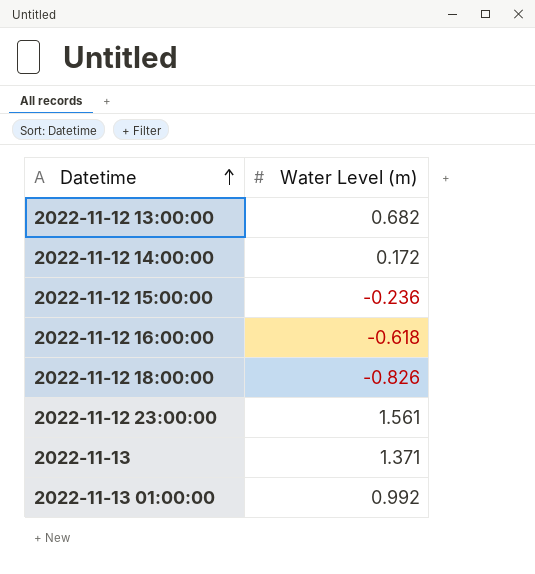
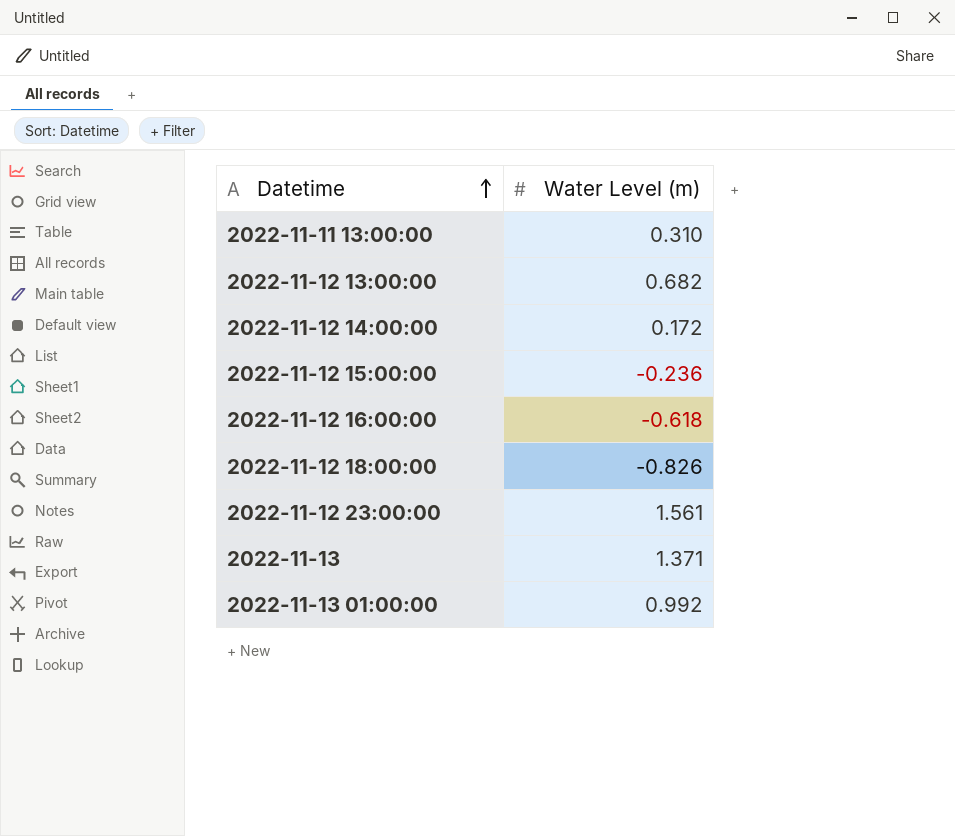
row 2022-11-11 13:00:00: none -> 0.310

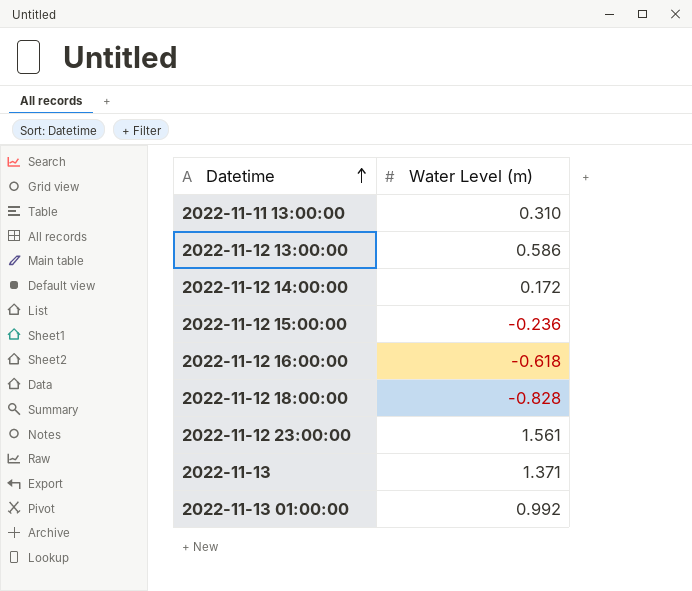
2022-11-12 13:00:00 | Water Level (m): 0.682 -> 0.586
2022-11-12 18:00:00 | Water Level (m): -0.826 -> -0.828

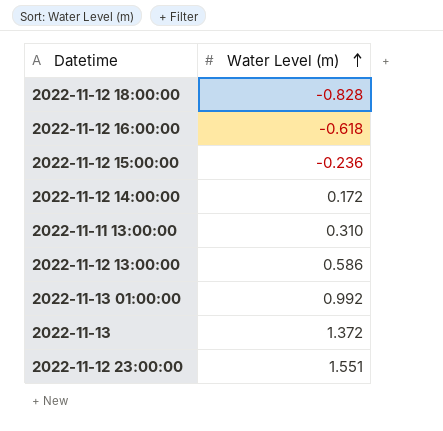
row order: Datetime ascending -> Water Level (m) ascending
2022-11-13 | Water Level (m): 1.371 -> 1.372
2022-11-12 23:00:00 | Water Level (m): 1.561 -> 1.551

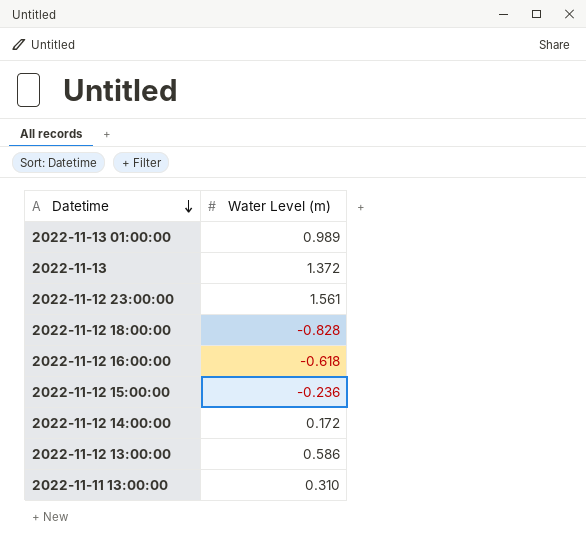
row order: Water Level (m) ascending -> Datetime descending
2022-11-13 01:00:00 | Water Level (m): 0.992 -> 0.989
2022-11-12 23:00:00 | Water Level (m): 1.551 -> 1.561

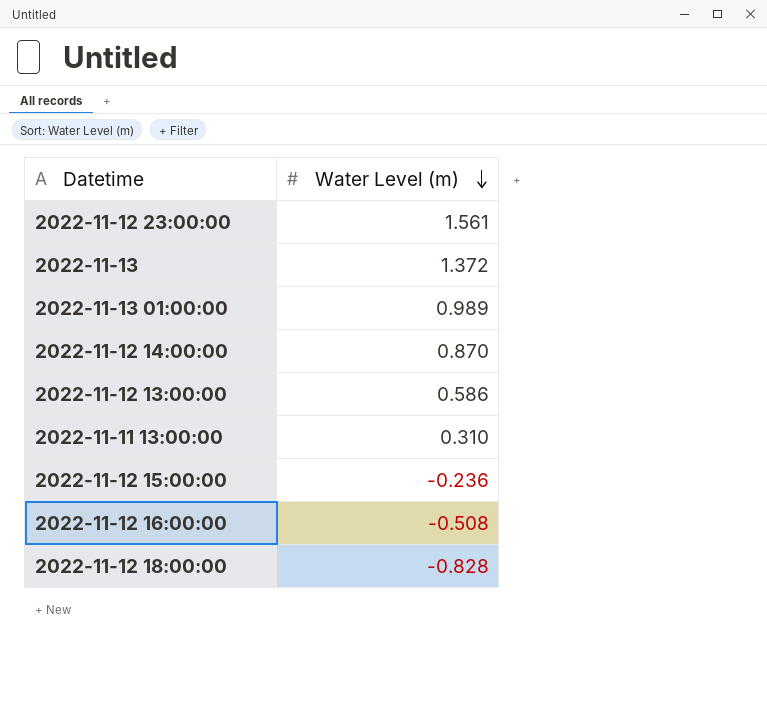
row order: Datetime descending -> Water Level (m) descending
2022-11-12 14:00:00 | Water Level (m): 0.172 -> 0.870
2022-11-12 16:00:00 | Water Level (m): -0.618 -> -0.508

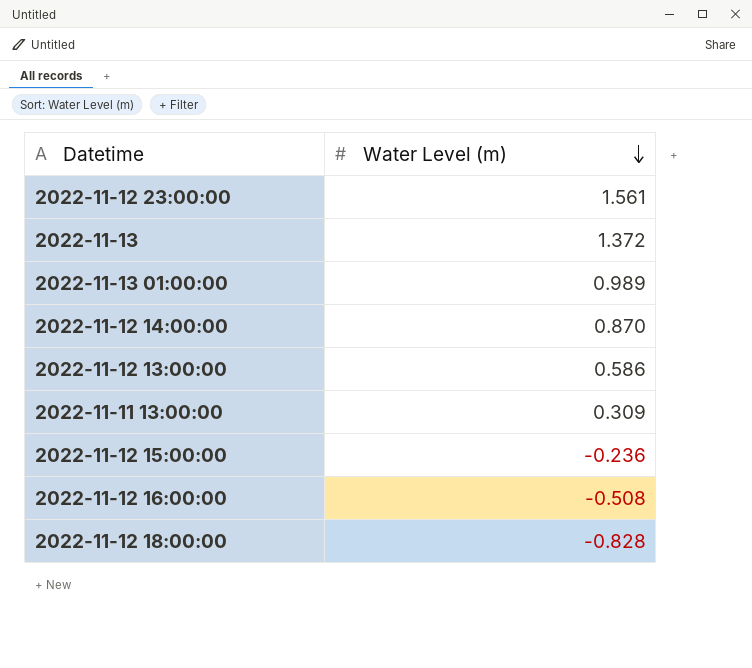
2022-11-11 13:00:00 | Water Level (m): 0.310 -> 0.309

